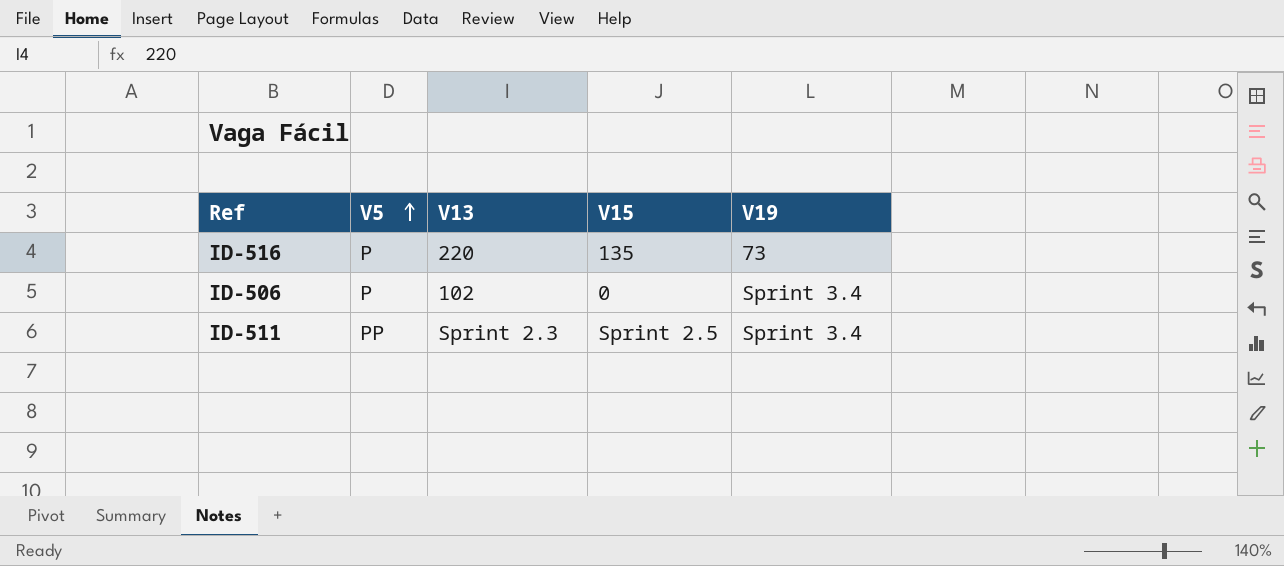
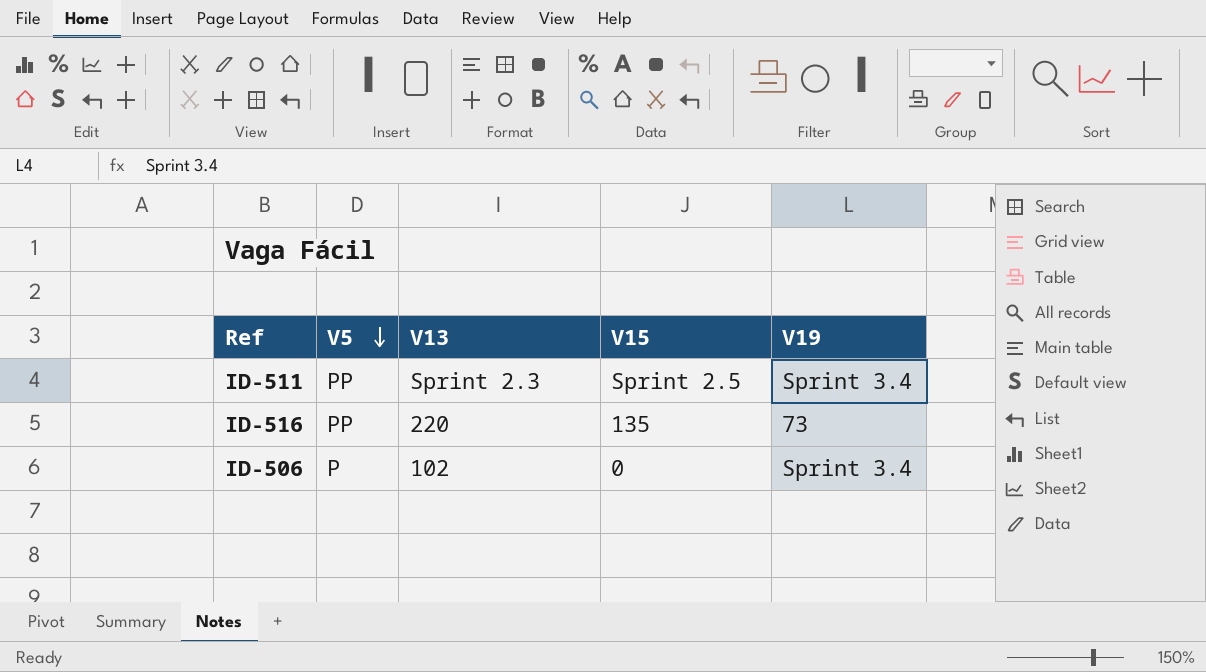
row order: V5 ascending -> V5 descending
ID-516 | V5: P -> PP

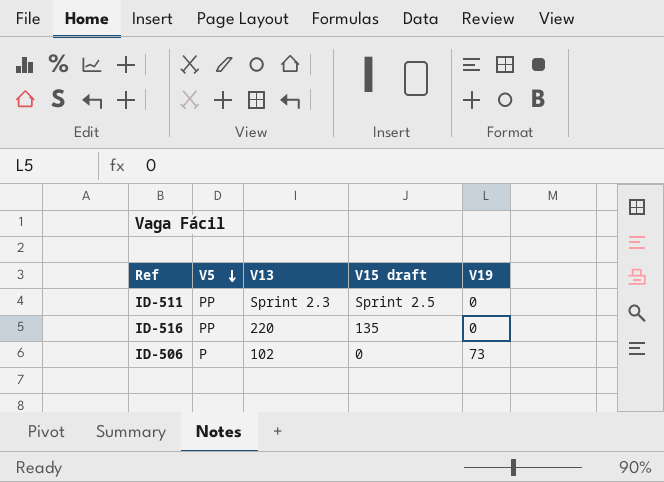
column name: V15 -> V15 draft
ID-511 | V19: Sprint 3.4 -> 0
ID-516 | V19: 73 -> 0
ID-506 | V19: Sprint 3.4 -> 73

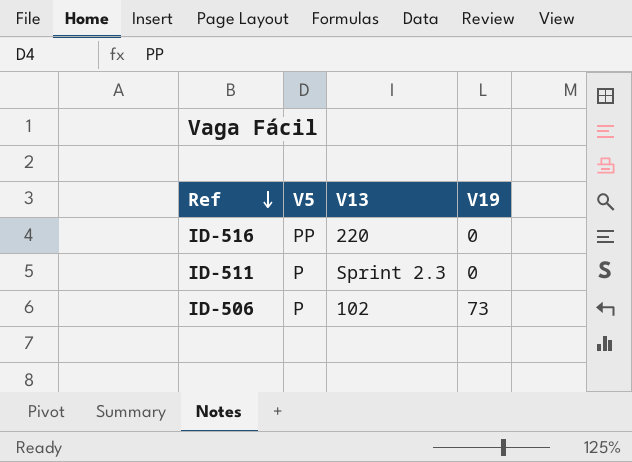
row order: V5 descending -> Ref descending
column V15 draft | position: 4 -> none
ID-511 | V5: PP -> P

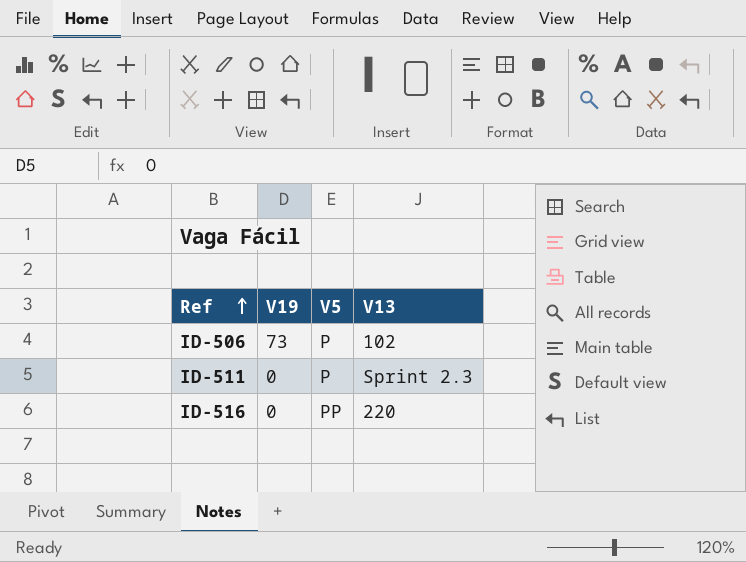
row order: Ref descending -> Ref ascending
column V19 | position: 4 -> 2

